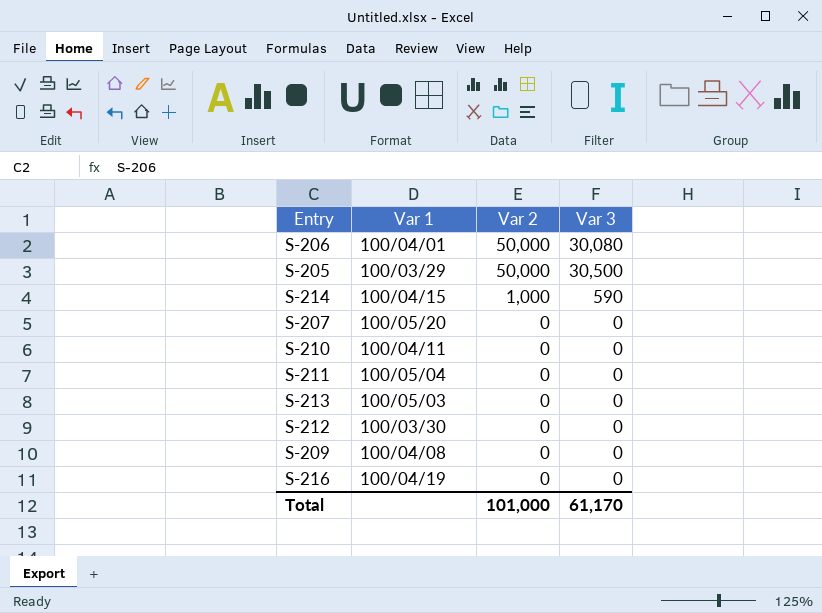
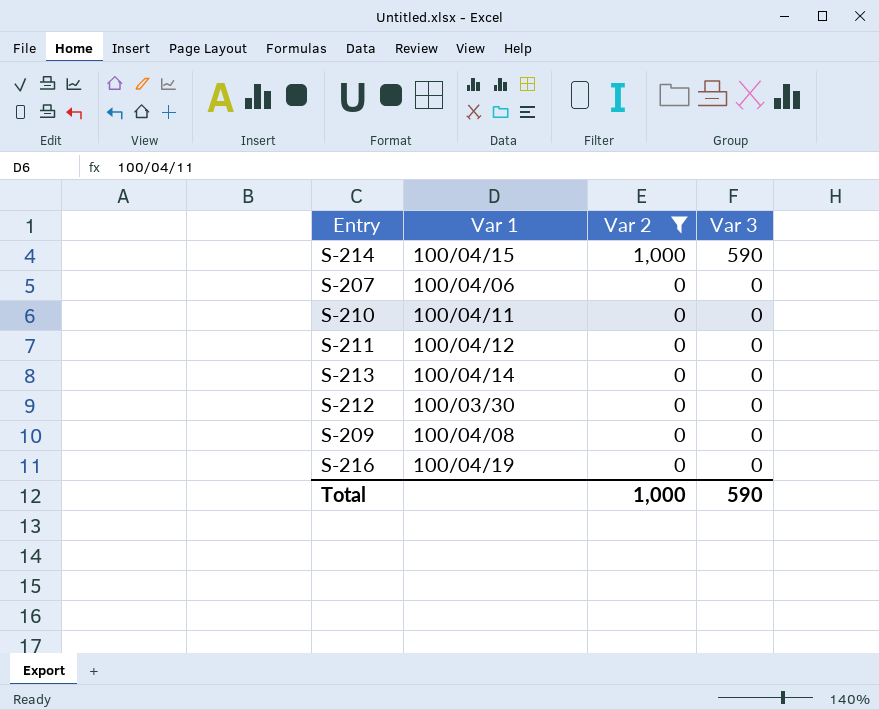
filter: none -> Var 2 != 50,000
S-207 | Var 1: 100/05/20 -> 100/04/06
S-211 | Var 1: 100/05/04 -> 100/04/12
S-213 | Var 1: 100/05/03 -> 100/04/14
Total | Var 2: 101,000 -> 1,000
Total | Var 3: 61,170 -> 590

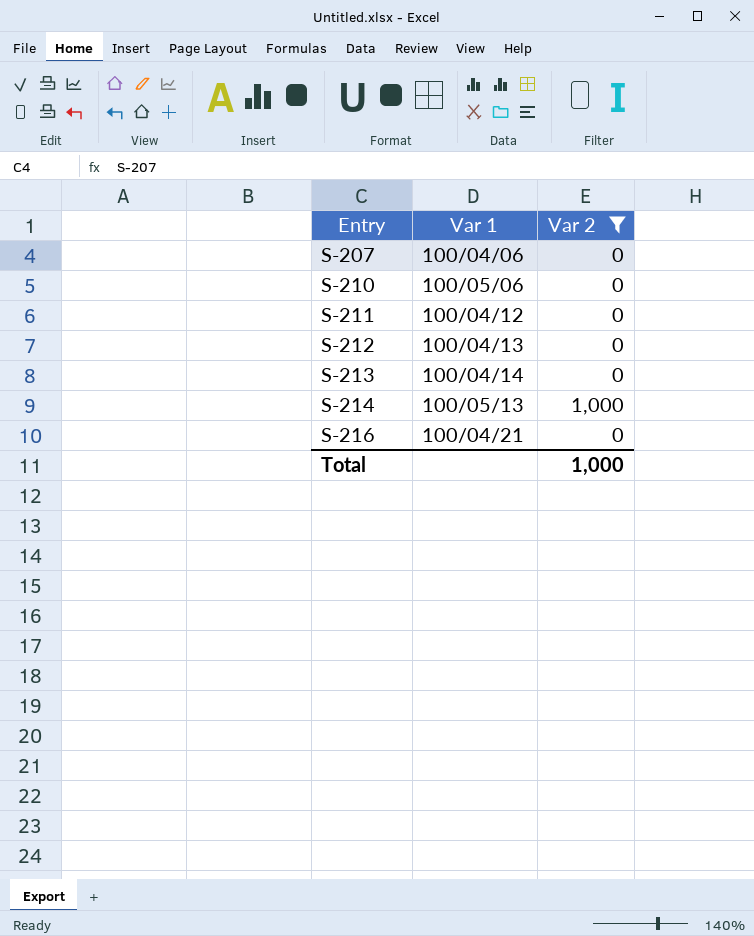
row order: Var 2 descending -> Entry ascending
column Var 3 | position: 4 -> none
row S-209: 100/04/08 | 0 | 0 -> none
S-210 | Var 1: 100/04/11 -> 100/05/06
S-212 | Var 1: 100/03/30 -> 100/04/13
S-214 | Var 1: 100/04/15 -> 100/05/13
S-216 | Var 1: 100/04/19 -> 100/04/21

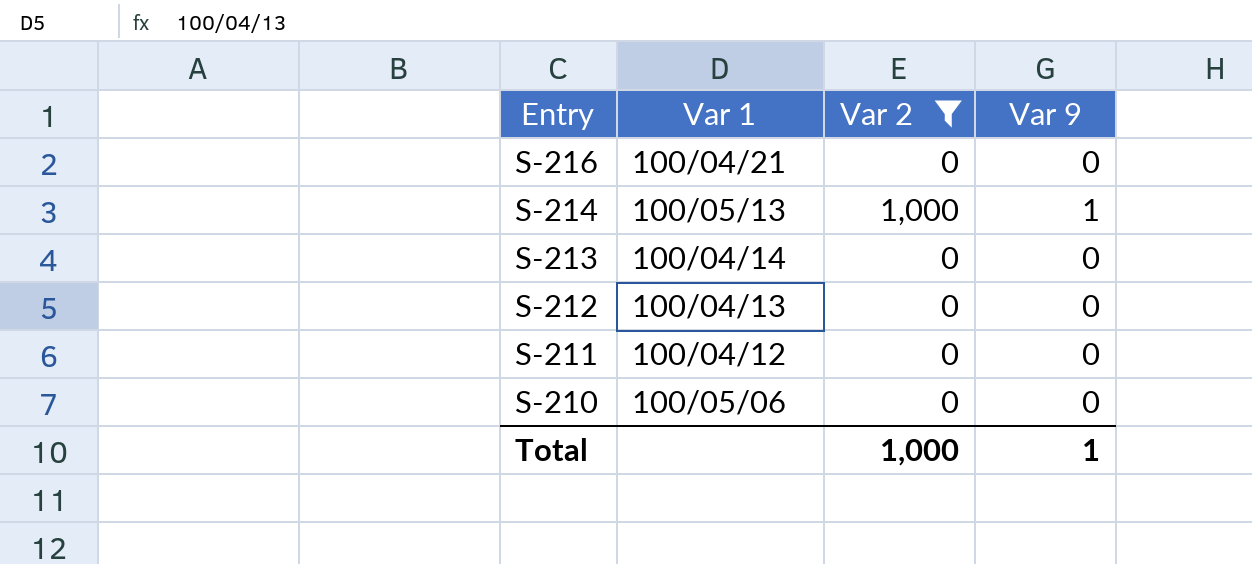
row order: Entry ascending -> Entry descending
column Var 9 | position: none -> 4
row S-207: 100/04/06 | 0 -> none

